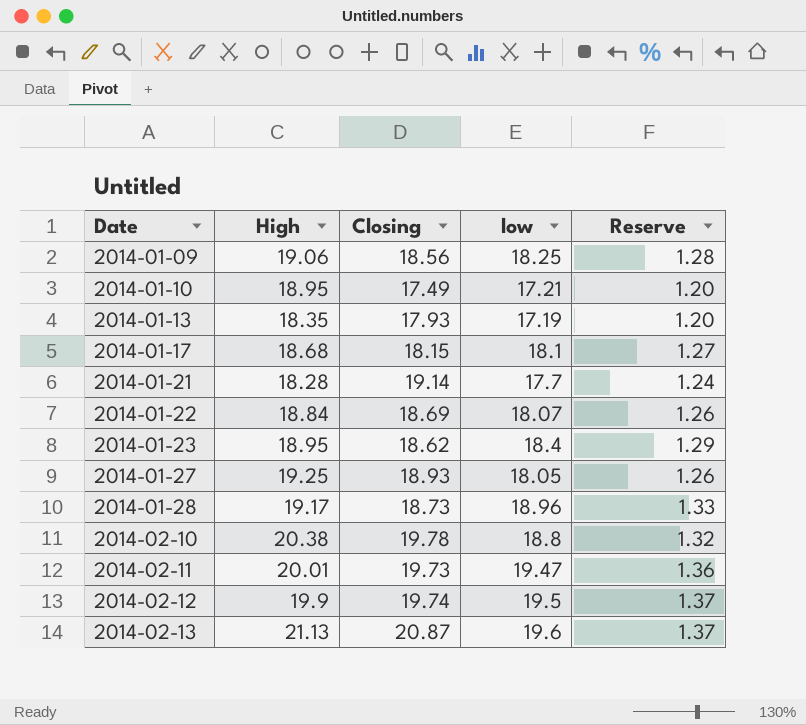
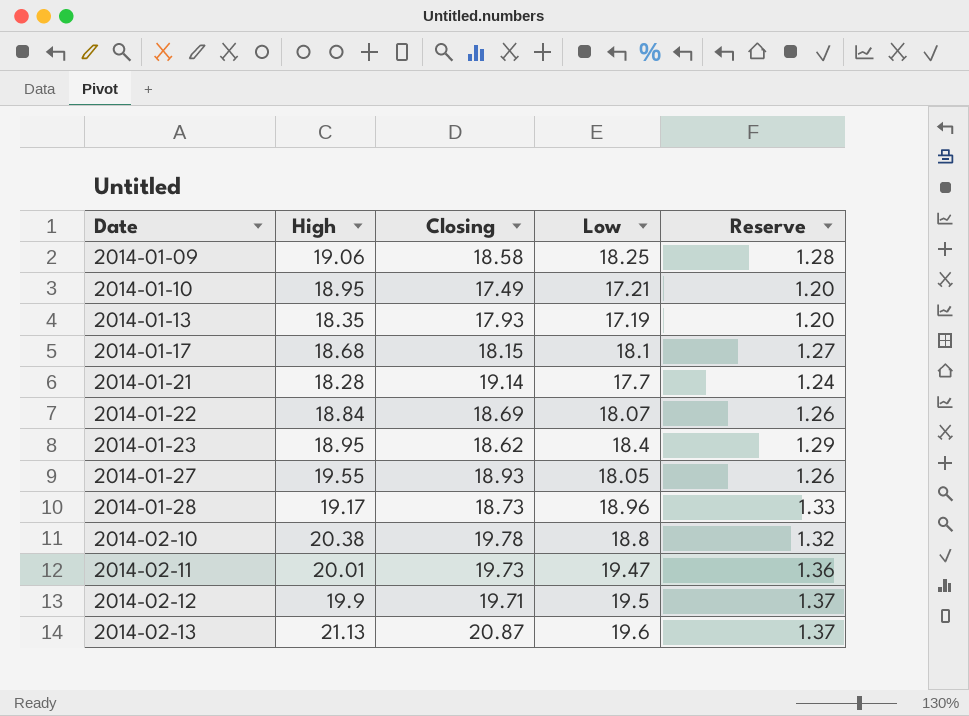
column name: low -> Low
2014-01-09 | Closing: 18.56 -> 18.58
2014-01-27 | High: 19.25 -> 19.55
2014-02-12 | Closing: 19.74 -> 19.71

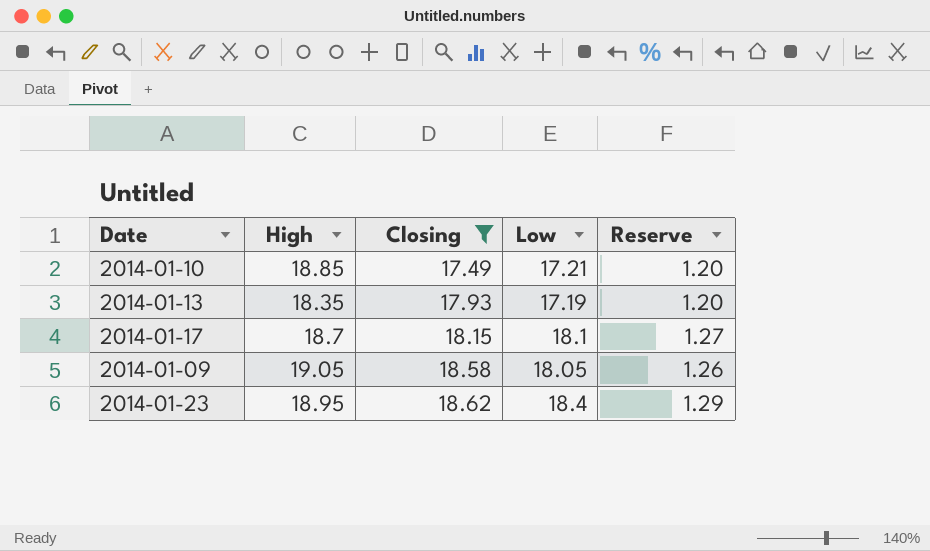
filter: none -> Closing <= 18.62
row order: Date ascending -> Closing ascending
2014-01-10 | High: 18.95 -> 18.85
2014-01-17 | High: 18.68 -> 18.7
2014-01-09 | High: 19.06 -> 19.05
2014-01-09 | Low: 18.25 -> 18.05
2014-01-09 | Reserve: 1.28 -> 1.26

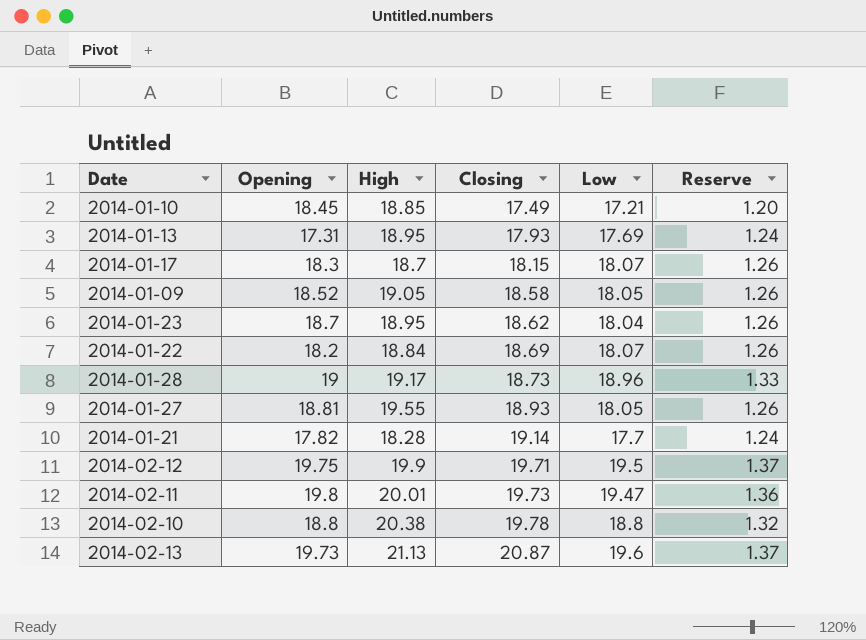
filter: Closing <= 18.62 -> none
column Opening | position: none -> 2
2014-01-13 | High: 18.35 -> 18.95
2014-01-13 | Low: 17.19 -> 17.69
2014-01-13 | Reserve: 1.20 -> 1.24
2014-01-17 | Low: 18.1 -> 18.07
2014-01-17 | Reserve: 1.27 -> 1.26
2014-01-23 | Low: 18.4 -> 18.04
2014-01-23 | Reserve: 1.29 -> 1.26

